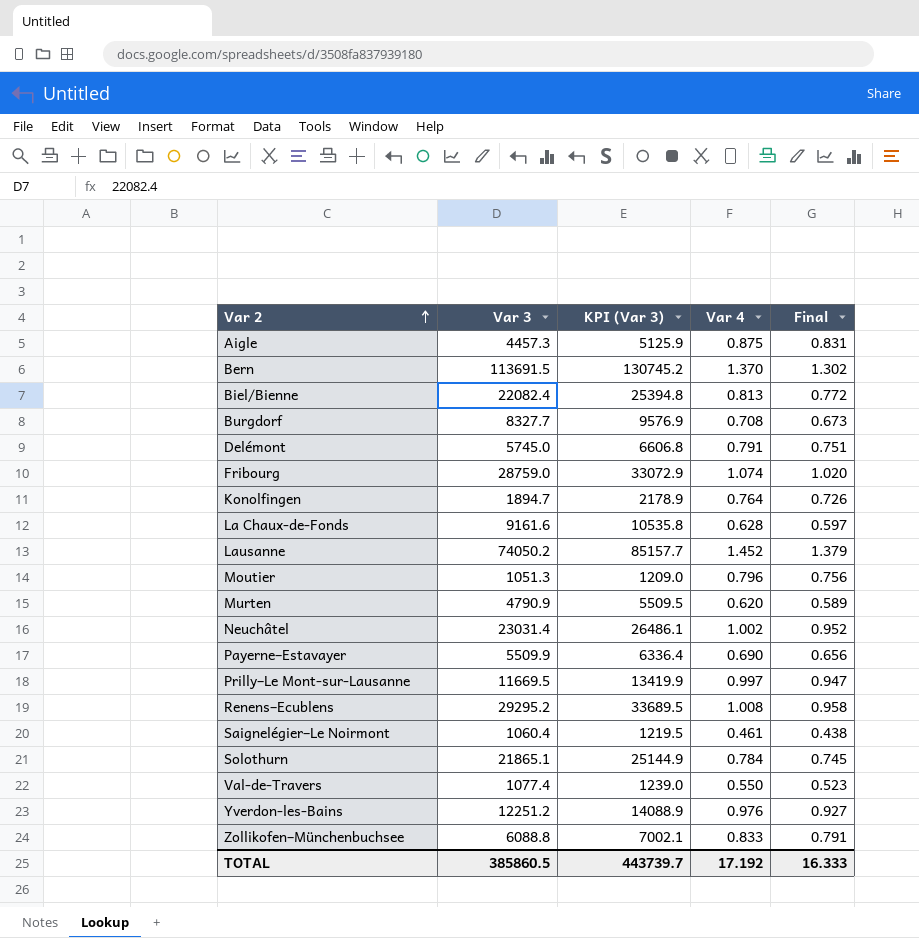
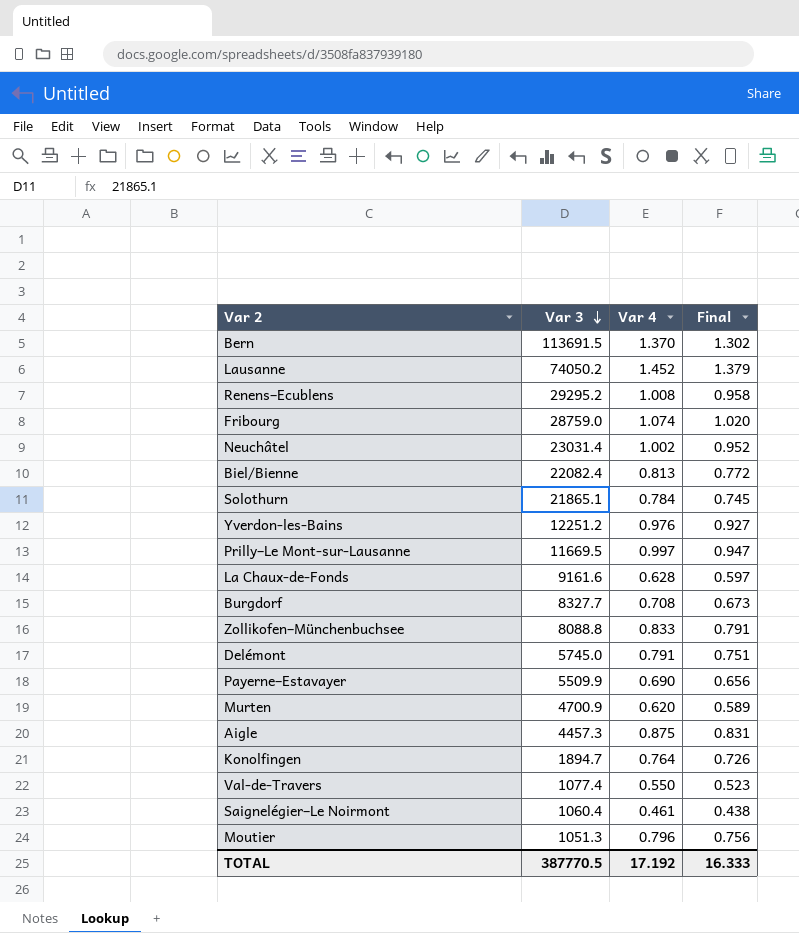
row order: Var 2 ascending -> Var 3 descending
column KPI (Var 3) | formula: [Var 3] * 1.15 -> none
Zollikofen–Münchenbuchsee | Var 3: 6088.8 -> 8088.8
Murten | Var 3: 4790.9 -> 4700.9
TOTAL | Var 3: 385860.5 -> 387770.5

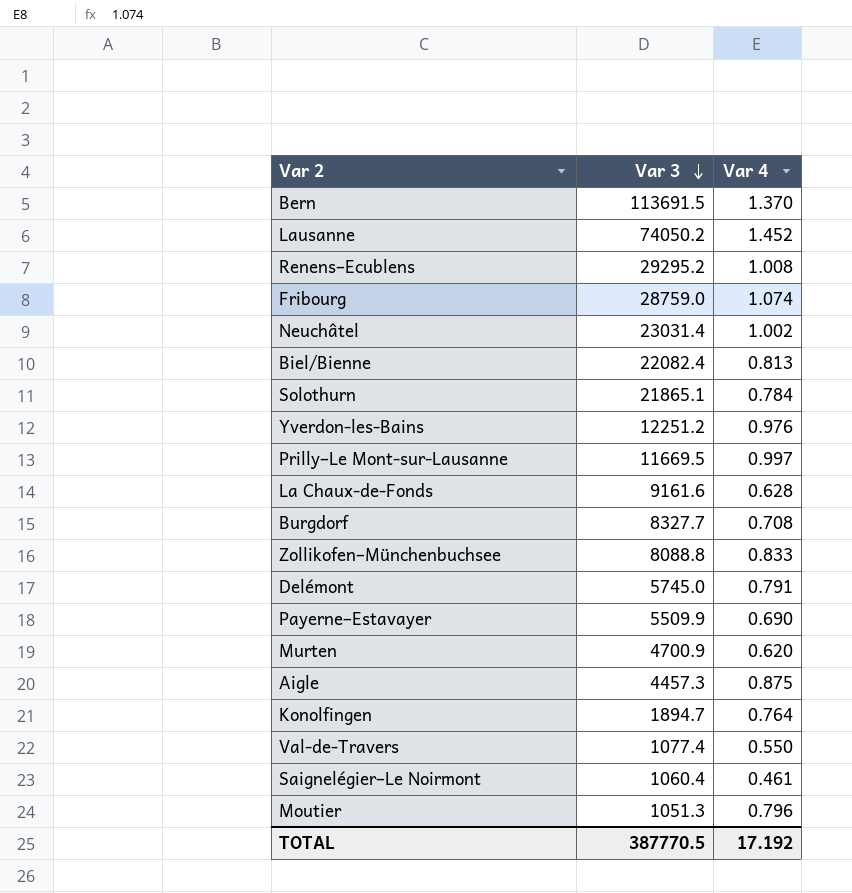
column Final | formula: [Var 4] * 0.95 -> none

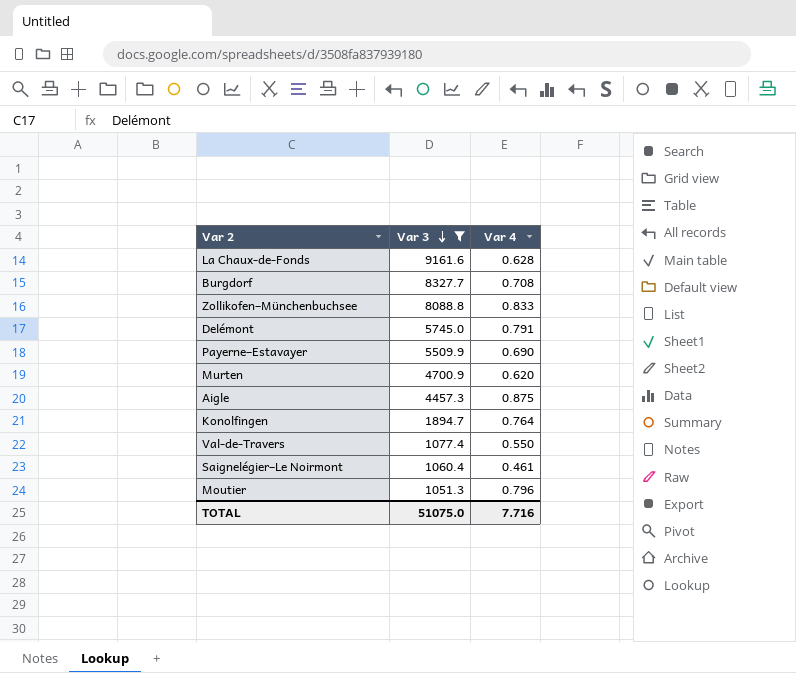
filter: none -> Var 3 <= 9161.6
TOTAL | Var 3: 387770.5 -> 51075.0
TOTAL | Var 4: 17.192 -> 7.716

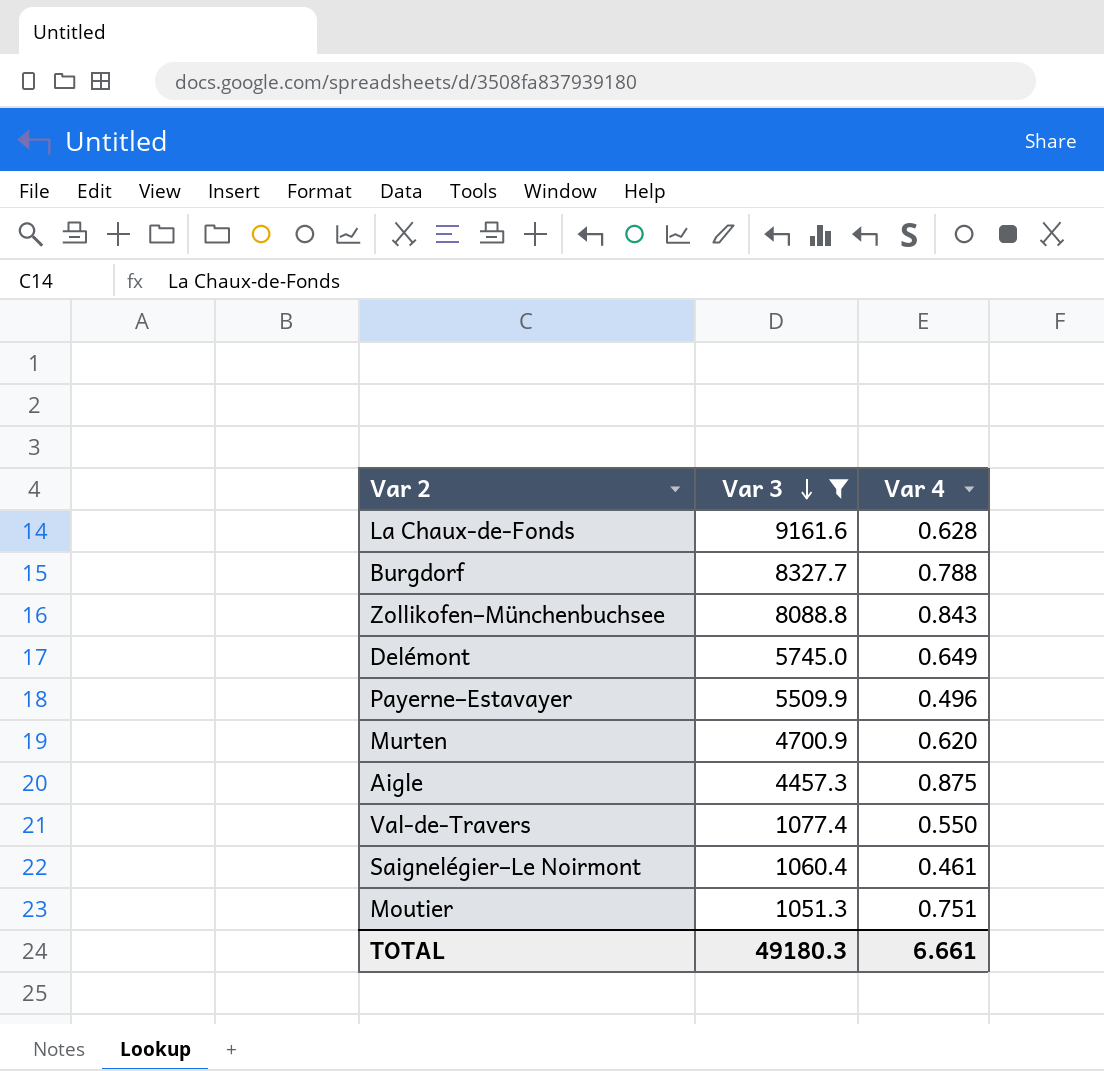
row Konolfingen: 1894.7 | 0.764 -> none
Burgdorf | Var 4: 0.708 -> 0.788
Zollikofen–Münchenbuchsee | Var 4: 0.833 -> 0.843
Delémont | Var 4: 0.791 -> 0.649
Payerne–Estavayer | Var 4: 0.690 -> 0.496
Moutier | Var 4: 0.796 -> 0.751
TOTAL | Var 3: 51075.0 -> 49180.3
TOTAL | Var 4: 7.716 -> 6.661

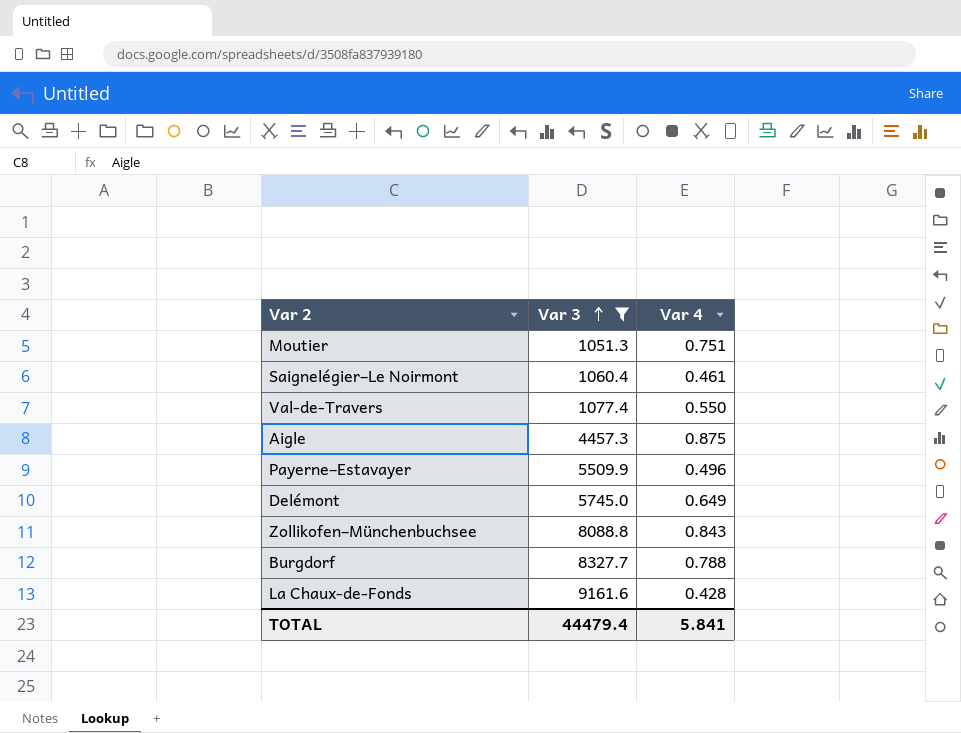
row order: Var 3 descending -> Var 3 ascending
row Murten: 4700.9 | 0.620 -> none
La Chaux-de-Fonds | Var 4: 0.628 -> 0.428
TOTAL | Var 3: 49180.3 -> 44479.4
TOTAL | Var 4: 6.661 -> 5.841

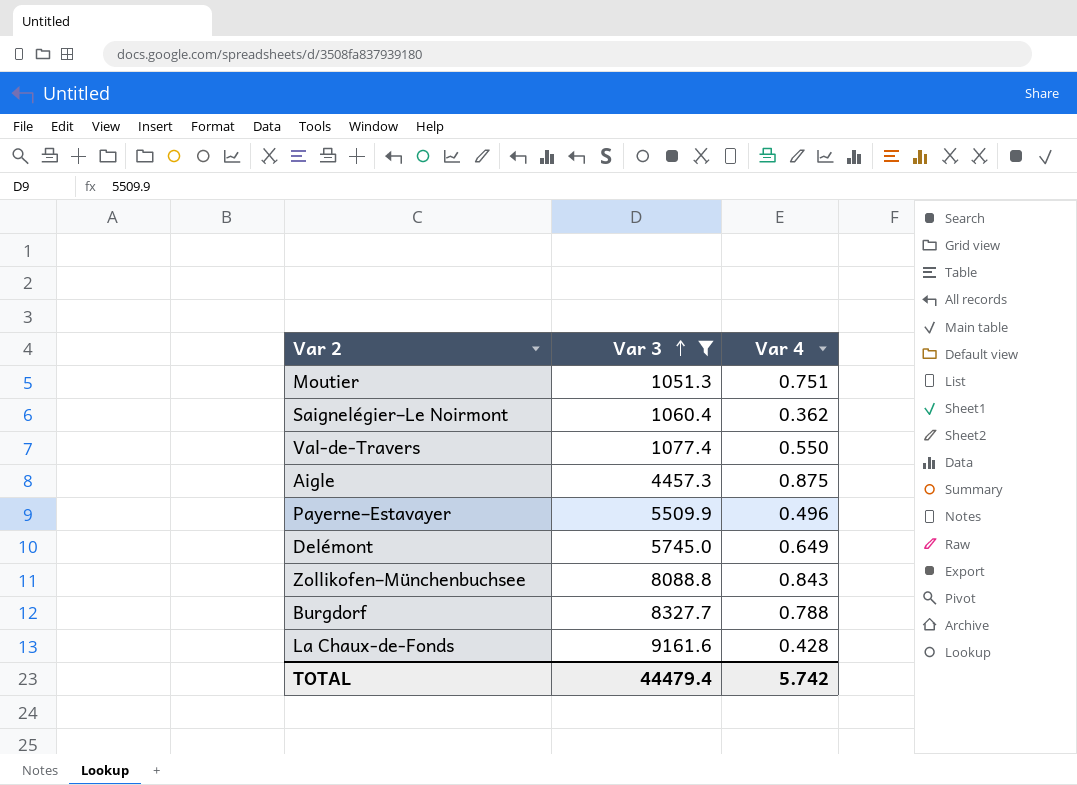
Saignelégier–Le Noirmont | Var 4: 0.461 -> 0.362
TOTAL | Var 4: 5.841 -> 5.742

